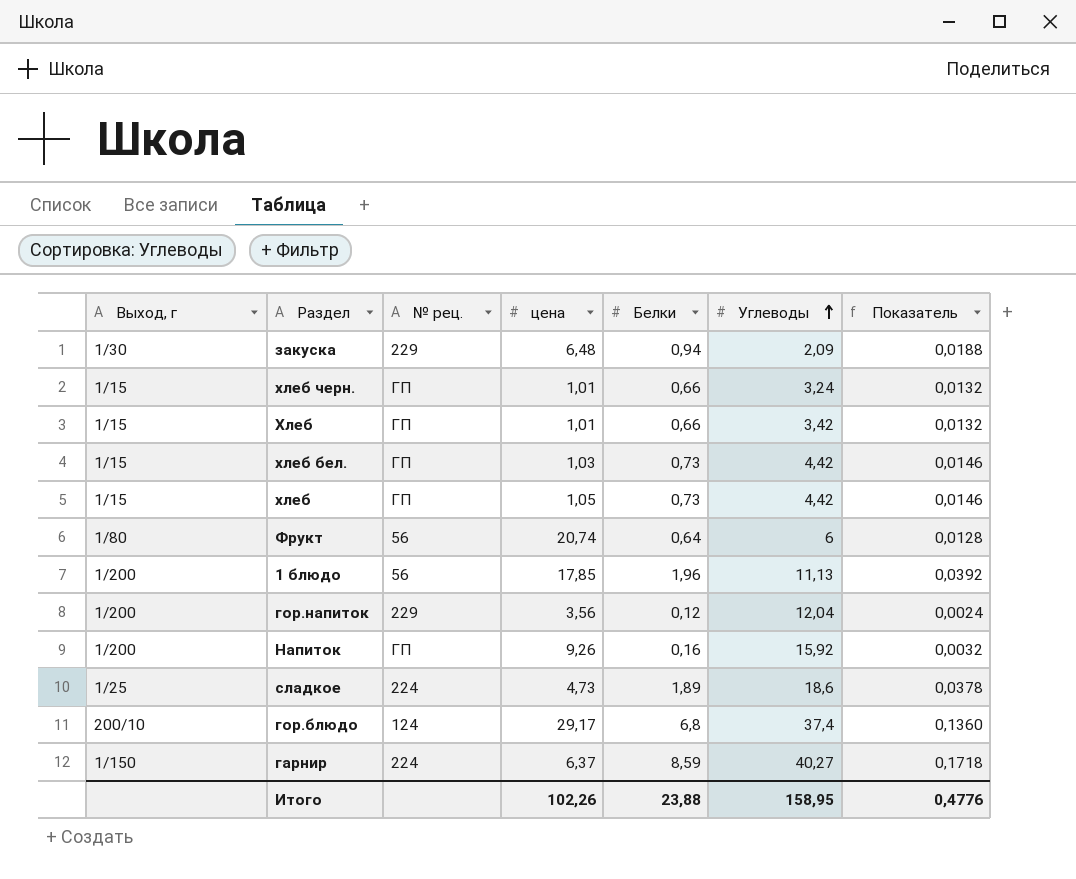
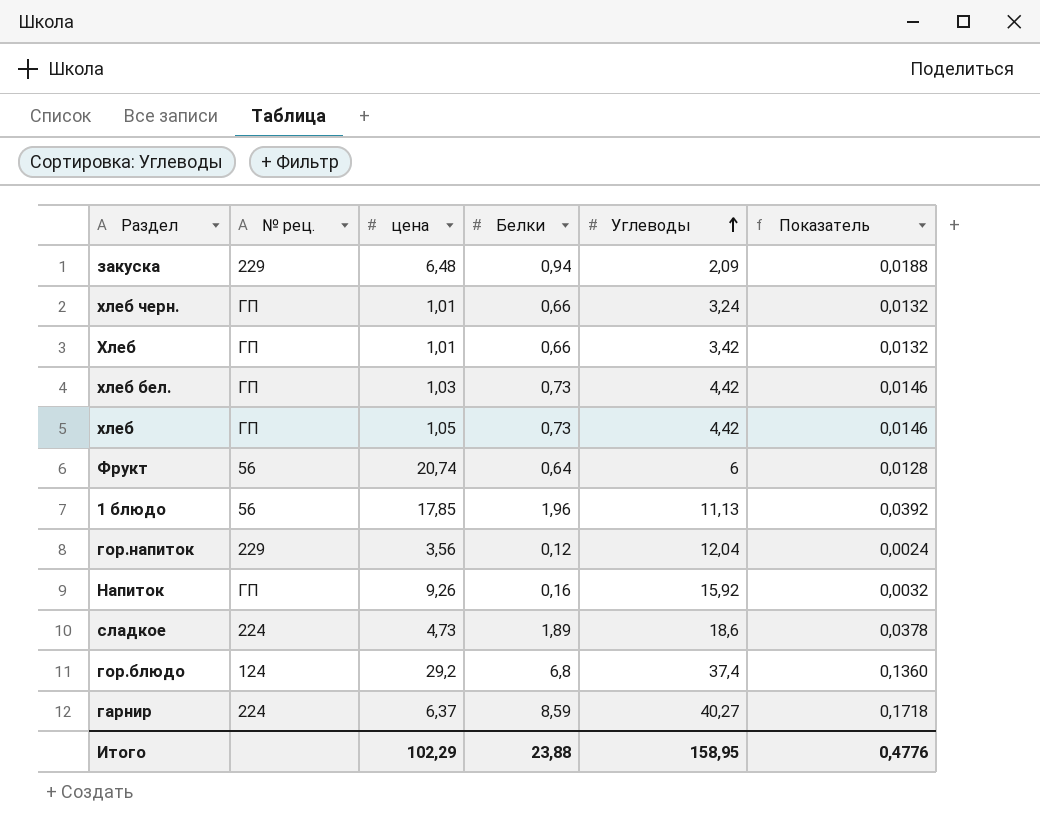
column Выход, г | position: 1 -> none
гор.блюдо | цена: 29,17 -> 29,2
Итого | цена: 102,26 -> 102,29

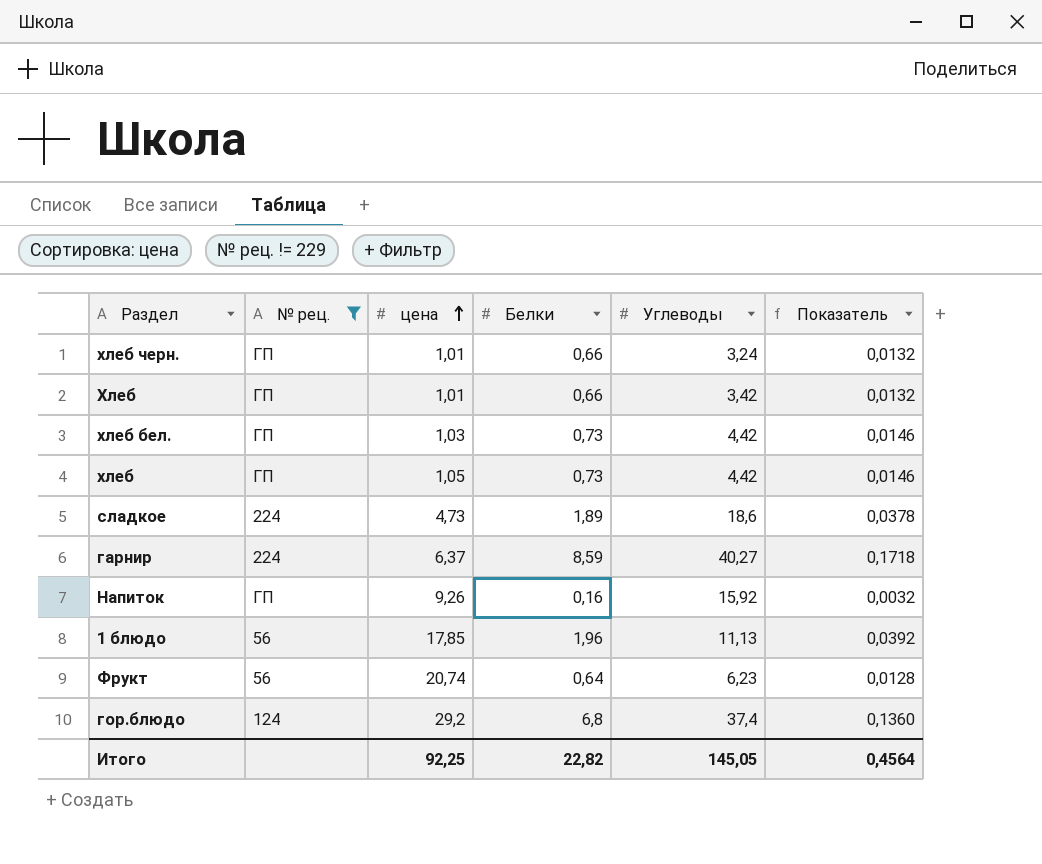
filter: none -> № рец. != 229
row order: Углеводы ascending -> цена ascending
Фрукт | Углеводы: 6 -> 6,23
Итого | цена: 102,29 -> 92,25
Итого | Белки: 23,88 -> 22,82
Итого | Углеводы: 158,95 -> 145,05
Итого | Показатель: 0,4776 -> 0,4564

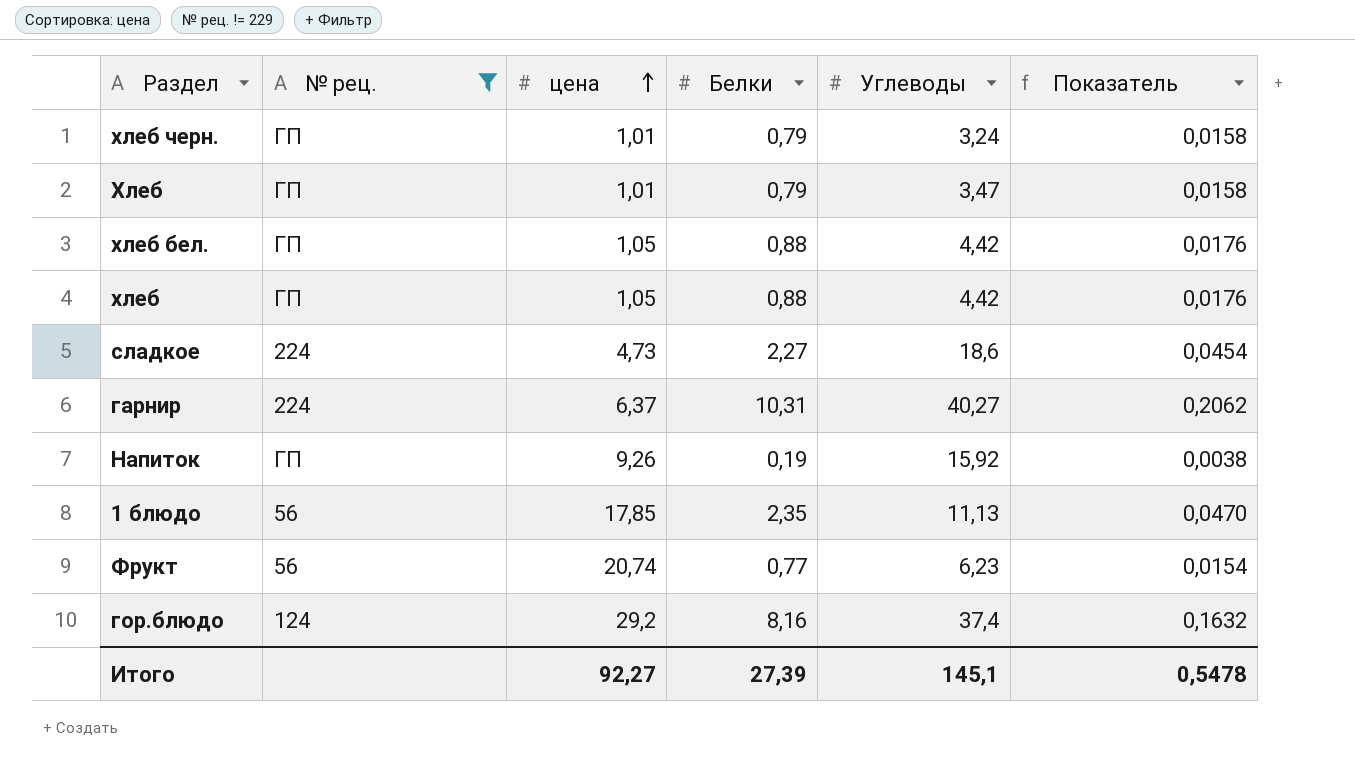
хлеб черн. | Белки: 0,66 -> 0,79
хлеб черн. | Показатель: 0,0132 -> 0,0158
Хлеб | Белки: 0,66 -> 0,79
Хлеб | Углеводы: 3,42 -> 3,47
Хлеб | Показатель: 0,0132 -> 0,0158
хлеб бел. | цена: 1,03 -> 1,05
хлеб бел. | Белки: 0,73 -> 0,88
хлеб бел. | Показатель: 0,0146 -> 0,0176
хлеб | Белки: 0,73 -> 0,88
хлеб | Показатель: 0,0146 -> 0,0176
сладкое | Белки: 1,89 -> 2,27
сладкое | Показатель: 0,0378 -> 0,0454
гарнир | Белки: 8,59 -> 10,31
гарнир | Показатель: 0,1718 -> 0,2062
Напиток | Белки: 0,16 -> 0,19
Напиток | Показатель: 0,0032 -> 0,0038
1 блюдо | Белки: 1,96 -> 2,35
1 блюдо | Показатель: 0,0392 -> 0,0470
Фрукт | Белки: 0,64 -> 0,77
Фрукт | Показатель: 0,0128 -> 0,0154
гор.блюдо | Белки: 6,8 -> 8,16
гор.блюдо | Показатель: 0,1360 -> 0,1632
Итого | цена: 92,25 -> 92,27
Итого | Белки: 22,82 -> 27,39
Итого | Углеводы: 145,05 -> 145,1
Итого | Показатель: 0,4564 -> 0,5478

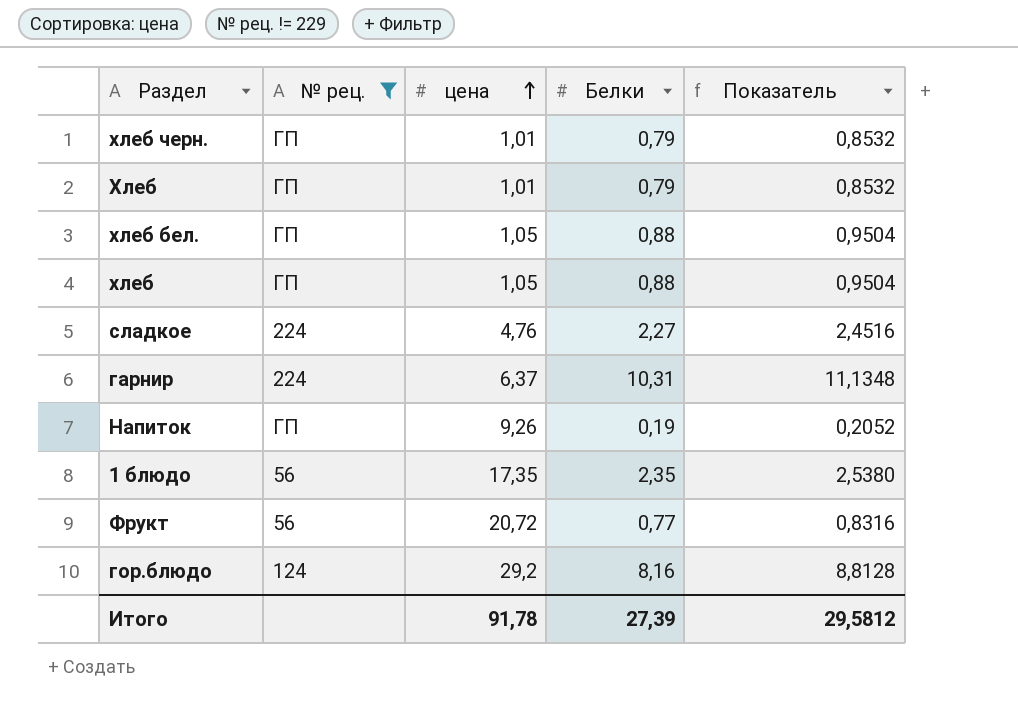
column Углеводы | position: 5 -> none
column Показатель | formula: [Белки] * 0,02 -> [Белки] * 1,08
сладкое | цена: 4,73 -> 4,76
1 блюдо | цена: 17,85 -> 17,35
Фрукт | цена: 20,74 -> 20,72
Итого | цена: 92,27 -> 91,78
Итого | Показатель: 0,5478 -> 29,5812

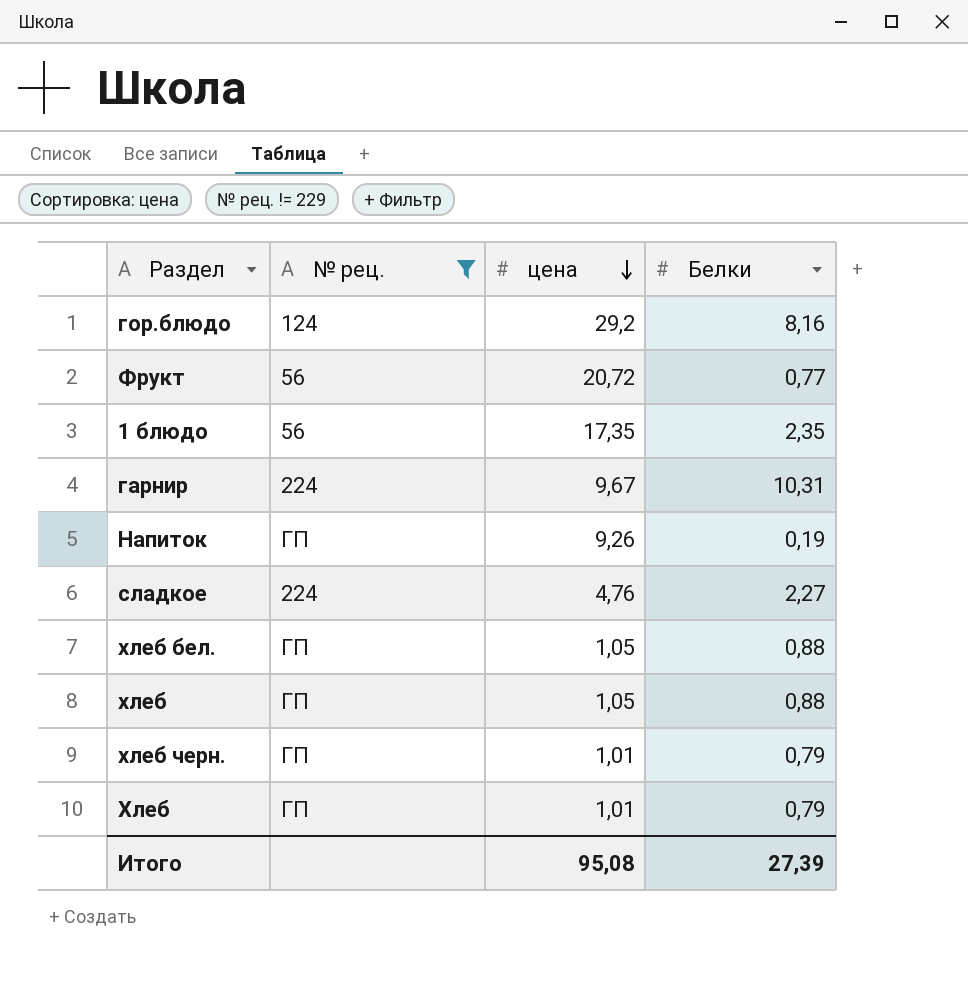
row order: цена ascending -> цена descending
column Показатель | formula: [Белки] * 1,08 -> none
гарнир | цена: 6,37 -> 9,67
Итого | цена: 91,78 -> 95,08

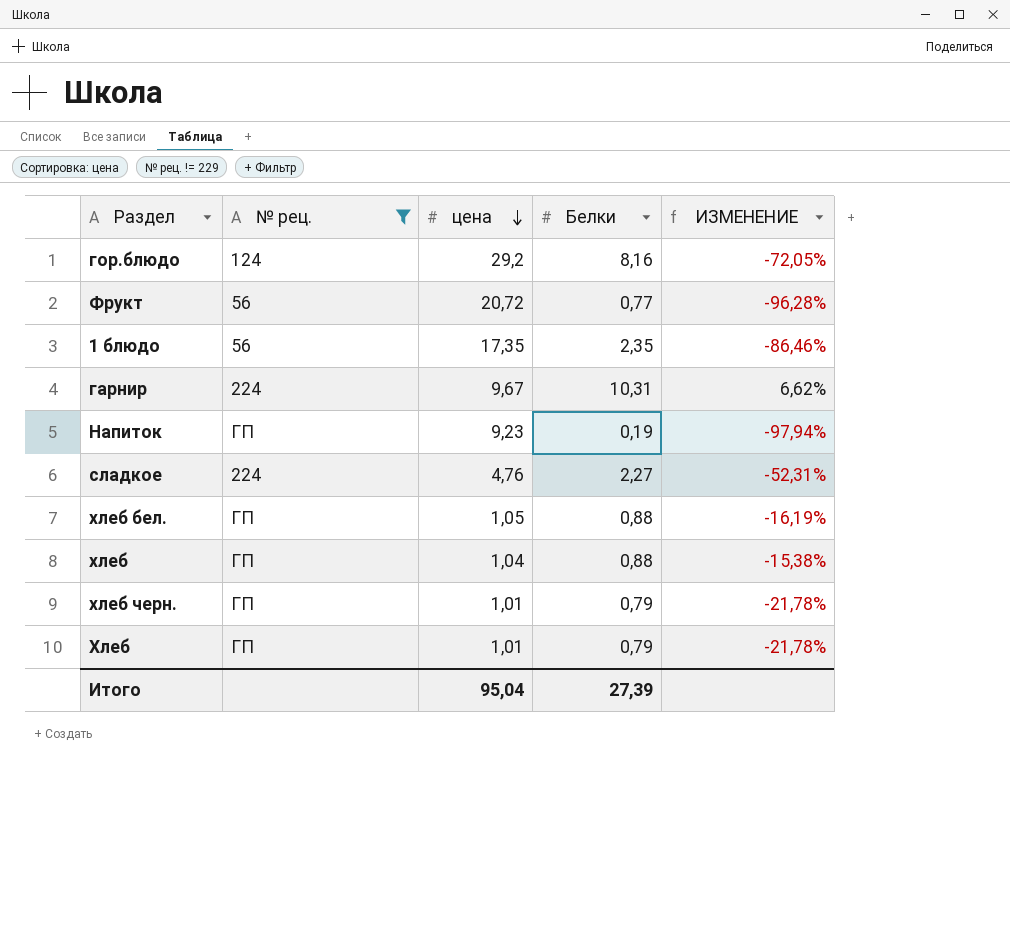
column ИЗМЕНЕНИЕ | formula: none -> ([Белки] - [цена]) / [цена]
Напиток | цена: 9,26 -> 9,23
хлеб | цена: 1,05 -> 1,04
Итого | цена: 95,08 -> 95,04

